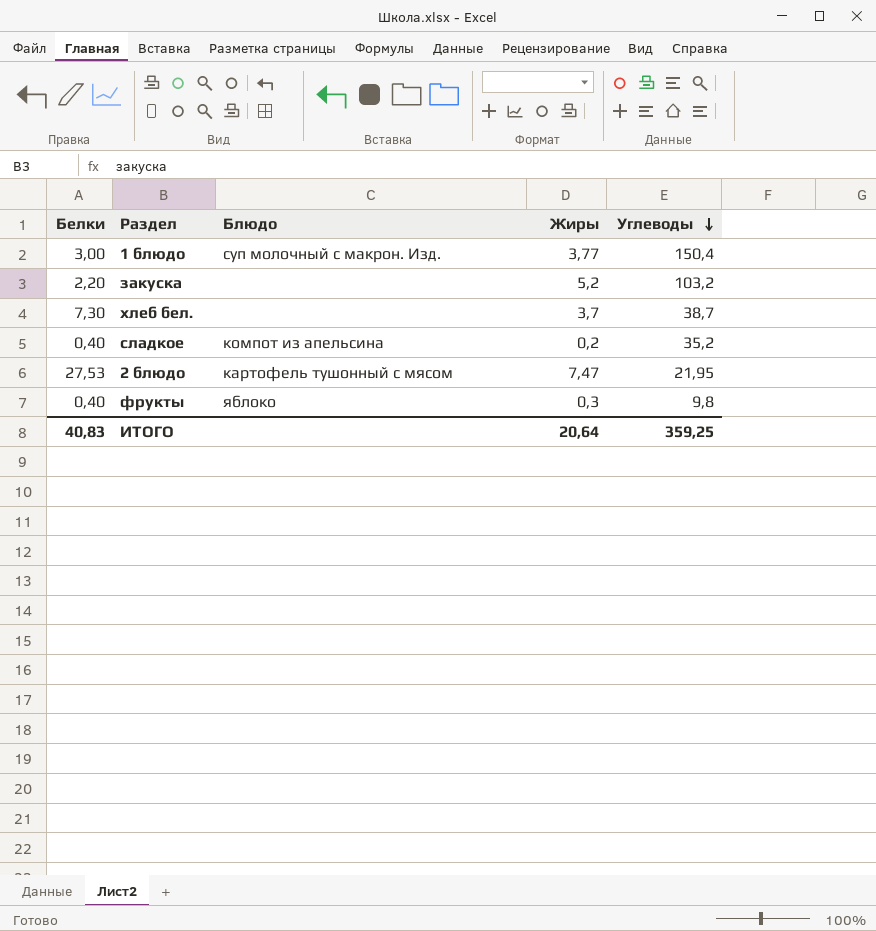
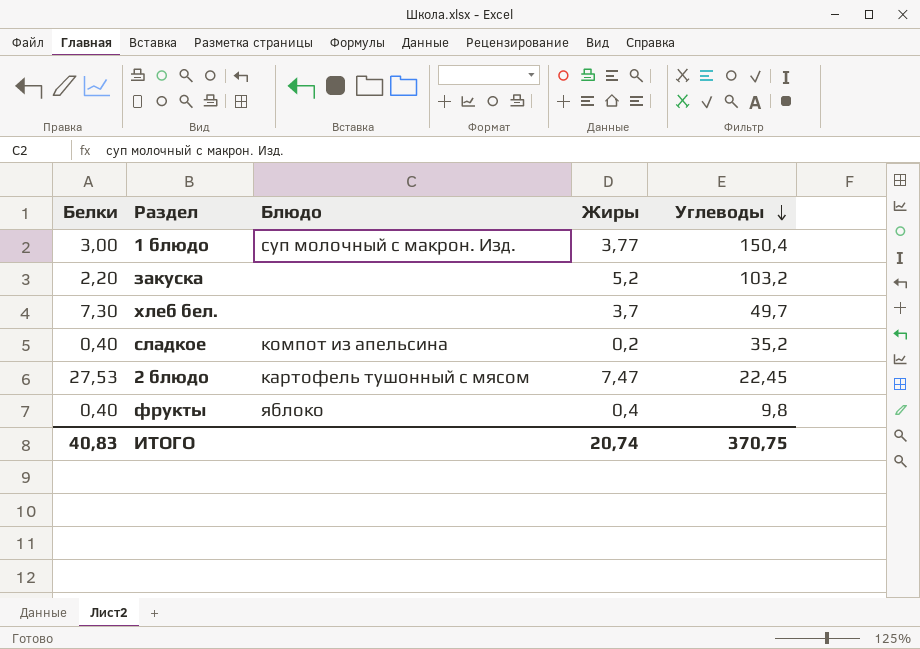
хлеб бел. | Углеводы: 38,7 -> 49,7
2 блюдо | Углеводы: 21,95 -> 22,45
фрукты | Жиры: 0,3 -> 0,4
ИТОГО | Жиры: 20,64 -> 20,74
ИТОГО | Углеводы: 359,25 -> 370,75

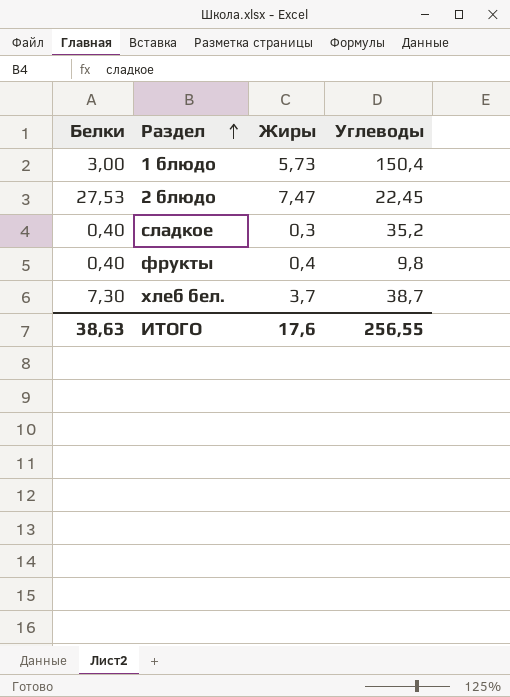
row order: Углеводы descending -> Раздел ascending
column Блюдо | position: 3 -> none
row закуска: 2,20 | none | 5,2 | 103,2 -> none
1 блюдо | Жиры: 3,77 -> 5,73
сладкое | Жиры: 0,2 -> 0,3
хлеб бел. | Углеводы: 49,7 -> 38,7
ИТОГО | Белки: 40,83 -> 38,63
ИТОГО | Жиры: 20,74 -> 17,6
ИТОГО | Углеводы: 370,75 -> 256,55

